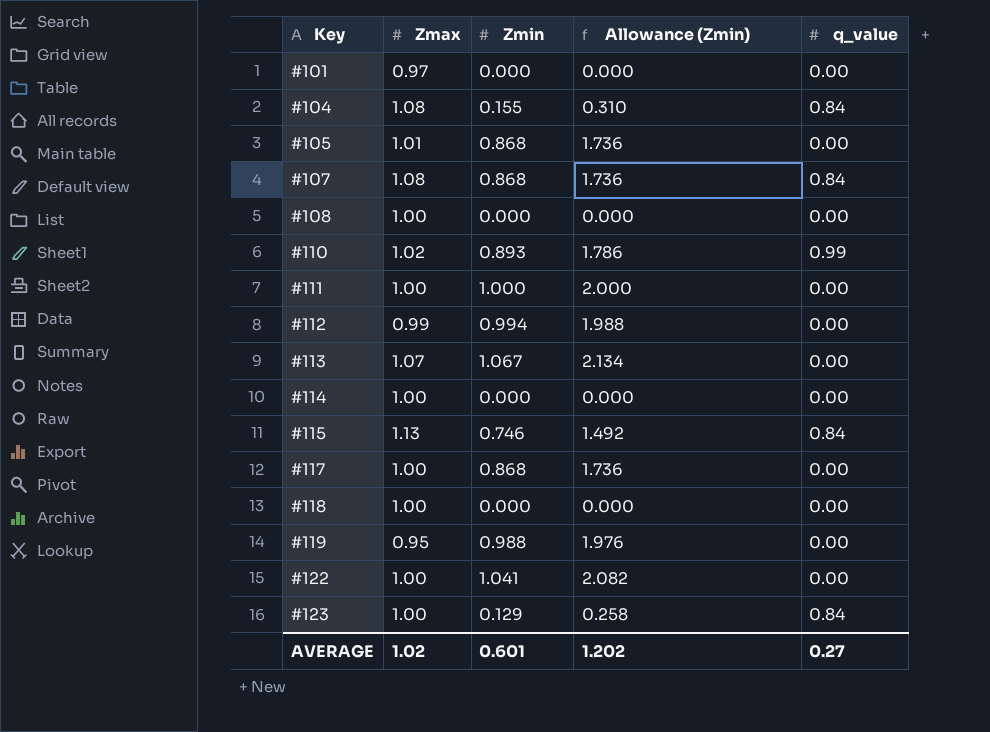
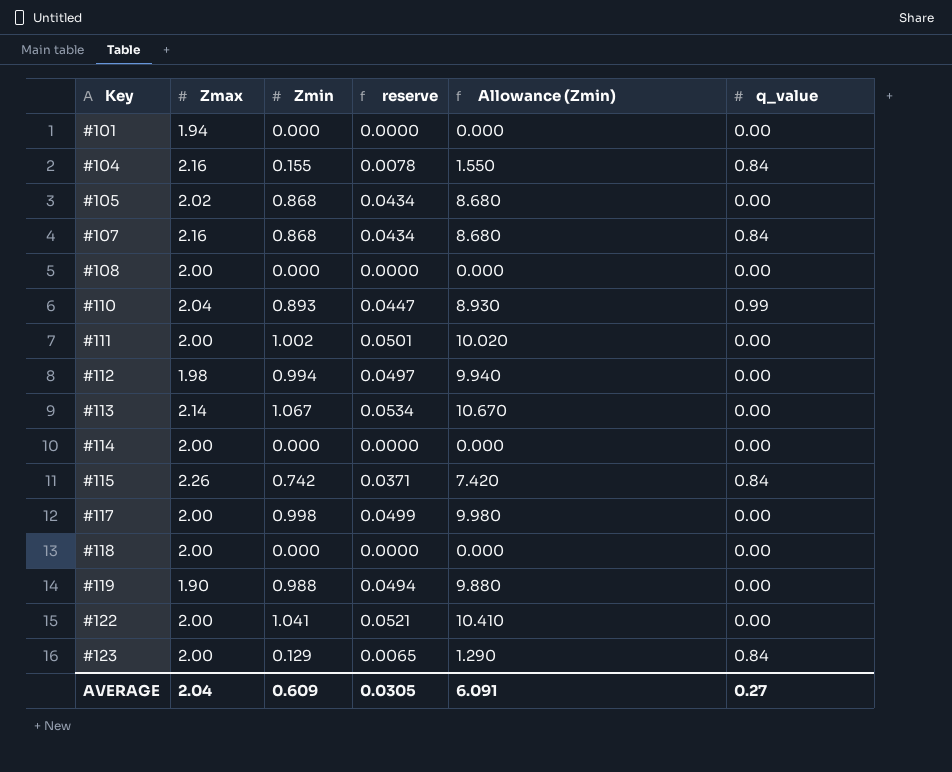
column reserve | formula: none -> [Zmin] * 0.05
column Allowance (Zmin) | formula: [Zmin] * 2 -> [Zmin] * 10
#101 | Zmax: 0.97 -> 1.94
#104 | Zmax: 1.08 -> 2.16
#105 | Zmax: 1.01 -> 2.02
#107 | Zmax: 1.08 -> 2.16
#108 | Zmax: 1.00 -> 2.00
#110 | Zmax: 1.02 -> 2.04
#111 | Zmax: 1.00 -> 2.00
#111 | Zmin: 1.000 -> 1.002
#112 | Zmax: 0.99 -> 1.98
#113 | Zmax: 1.07 -> 2.14
#114 | Zmax: 1.00 -> 2.00
#115 | Zmax: 1.13 -> 2.26
#115 | Zmin: 0.746 -> 0.742
#117 | Zmax: 1.00 -> 2.00
#117 | Zmin: 0.868 -> 0.998
#118 | Zmax: 1.00 -> 2.00
#119 | Zmax: 0.95 -> 1.90
#122 | Zmax: 1.00 -> 2.00
#123 | Zmax: 1.00 -> 2.00
AVERAGE | Zmax: 1.02 -> 2.04
AVERAGE | Zmin: 0.601 -> 0.609
AVERAGE | Allowance (Zmin): 1.202 -> 6.091

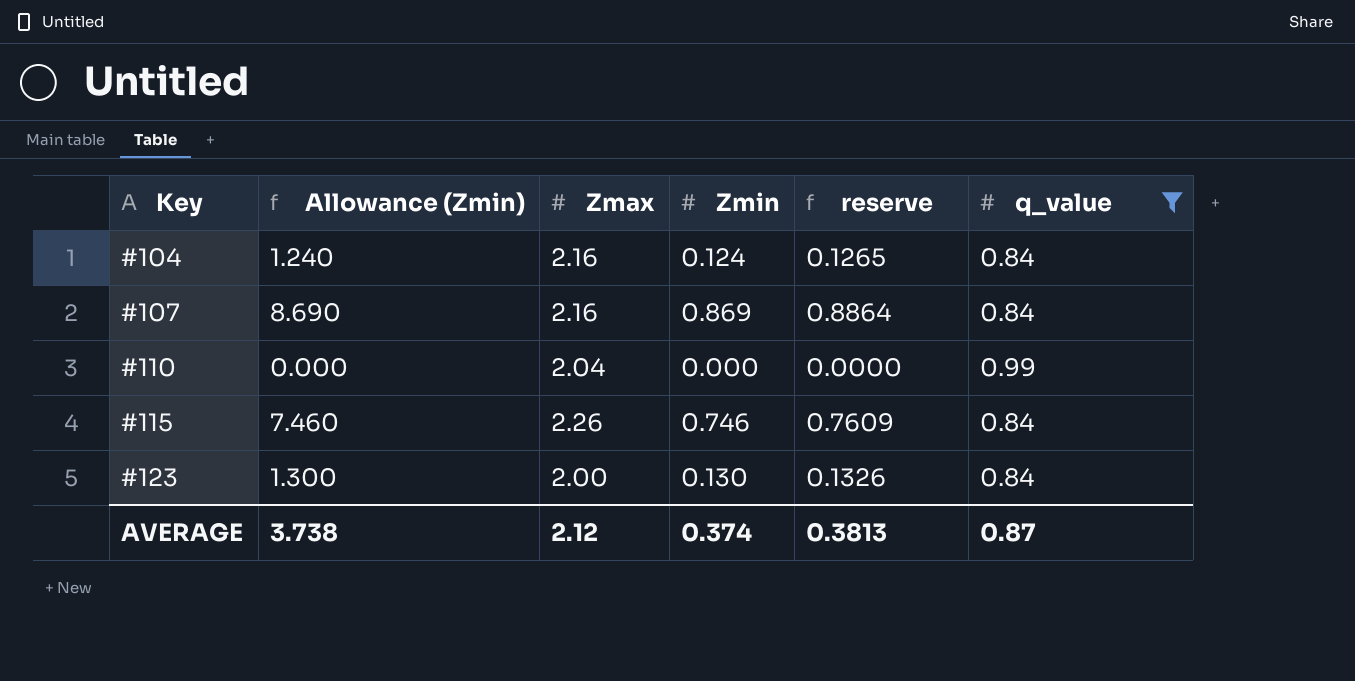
filter: none -> q_value != 0.00
column Allowance (Zmin) | position: 5 -> 2
column reserve | formula: [Zmin] * 0.05 -> [Zmin] * 1.02
#104 | Allowance (Zmin): 1.550 -> 1.240
#104 | Zmin: 0.155 -> 0.124
#107 | Allowance (Zmin): 8.680 -> 8.690
#107 | Zmin: 0.868 -> 0.869
#110 | Allowance (Zmin): 8.930 -> 0.000
#110 | Zmin: 0.893 -> 0.000
#115 | Allowance (Zmin): 7.420 -> 7.460
#115 | Zmin: 0.742 -> 0.746
#123 | Allowance (Zmin): 1.290 -> 1.300
#123 | Zmin: 0.129 -> 0.130
AVERAGE | Allowance (Zmin): 6.091 -> 3.738
AVERAGE | Zmax: 2.04 -> 2.12
AVERAGE | Zmin: 0.609 -> 0.374
AVERAGE | reserve: 0.0305 -> 0.3813
AVERAGE | q_value: 0.27 -> 0.87

